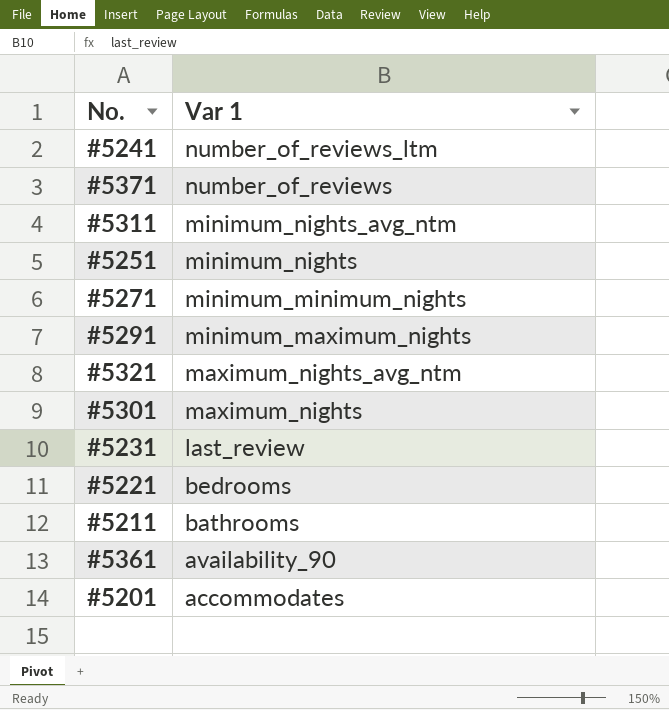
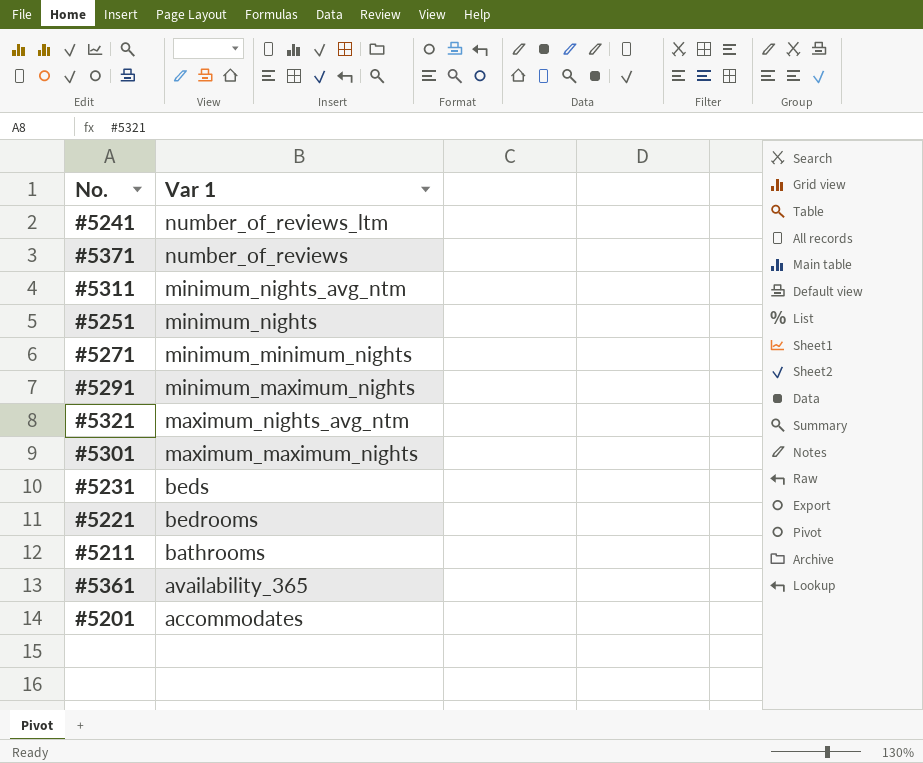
#5301 | Var 1: maximum_nights -> maximum_maximum_nights
#5231 | Var 1: last_review -> beds
#5361 | Var 1: availability_90 -> availability_365

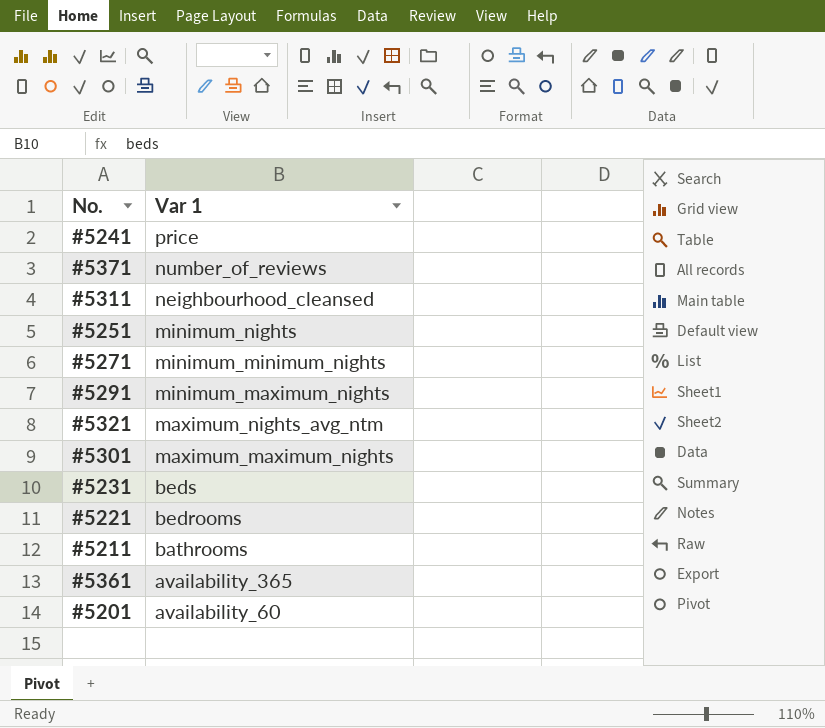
#5241 | Var 1: number_of_reviews_ltm -> price
#5311 | Var 1: minimum_nights_avg_ntm -> neighbourhood_cleansed
#5201 | Var 1: accommodates -> availability_60

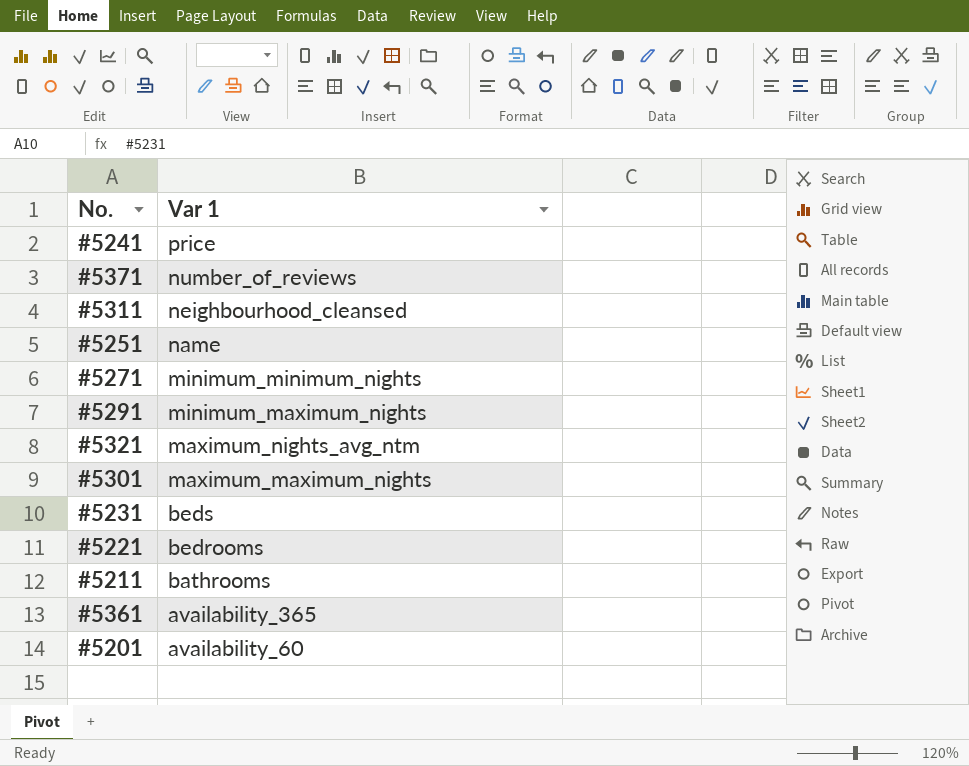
#5251 | Var 1: minimum_nights -> name

